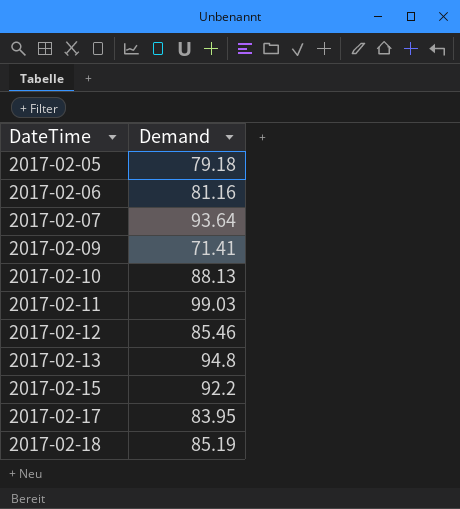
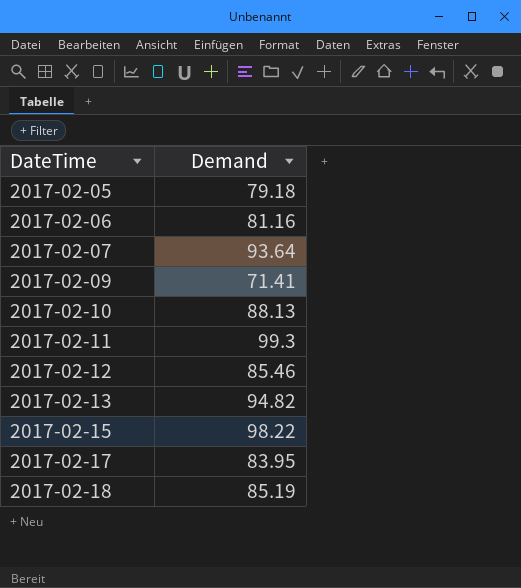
2017-02-11 | Demand: 99.03 -> 99.3
2017-02-13 | Demand: 94.8 -> 94.82
2017-02-15 | Demand: 92.2 -> 98.22

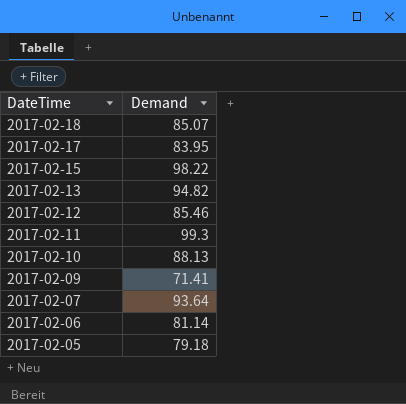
row order: DateTime ascending -> DateTime descending
2017-02-18 | Demand: 85.19 -> 85.07
2017-02-06 | Demand: 81.16 -> 81.14

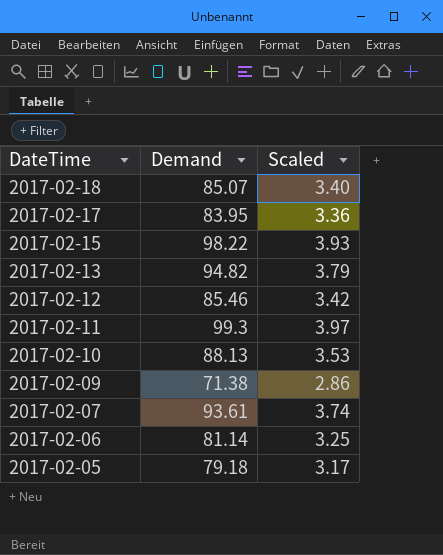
column Scaled | formula: none -> [Demand] * 0.04
2017-02-09 | Demand: 71.41 -> 71.38
2017-02-07 | Demand: 93.64 -> 93.61

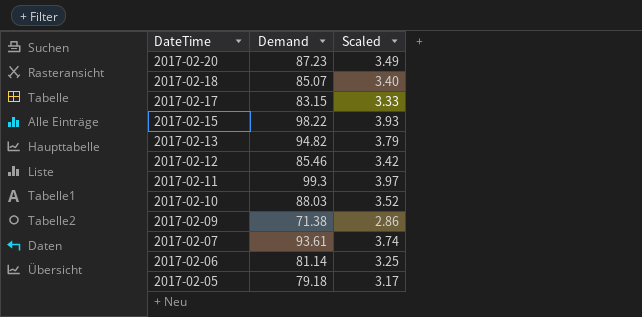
row 2017-02-20: none -> 87.23 | 3.49
2017-02-17 | Demand: 83.95 -> 83.15
2017-02-17 | Scaled: 3.36 -> 3.33
2017-02-10 | Demand: 88.13 -> 88.03
2017-02-10 | Scaled: 3.53 -> 3.52

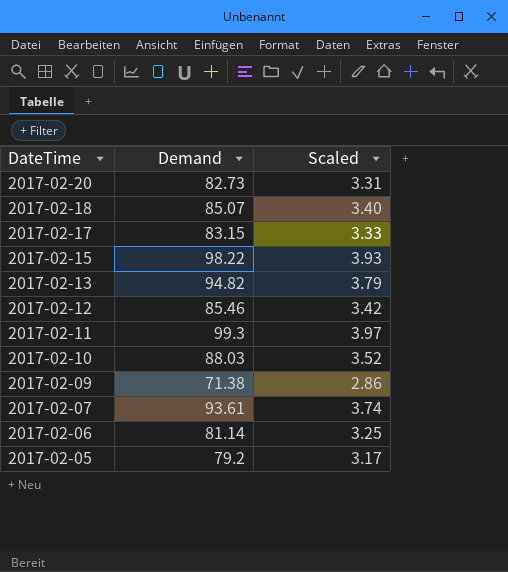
2017-02-20 | Demand: 87.23 -> 82.73
2017-02-20 | Scaled: 3.49 -> 3.31
2017-02-05 | Demand: 79.18 -> 79.2

